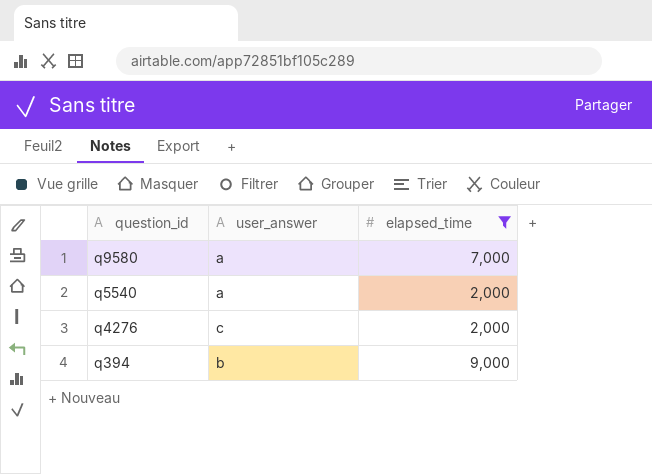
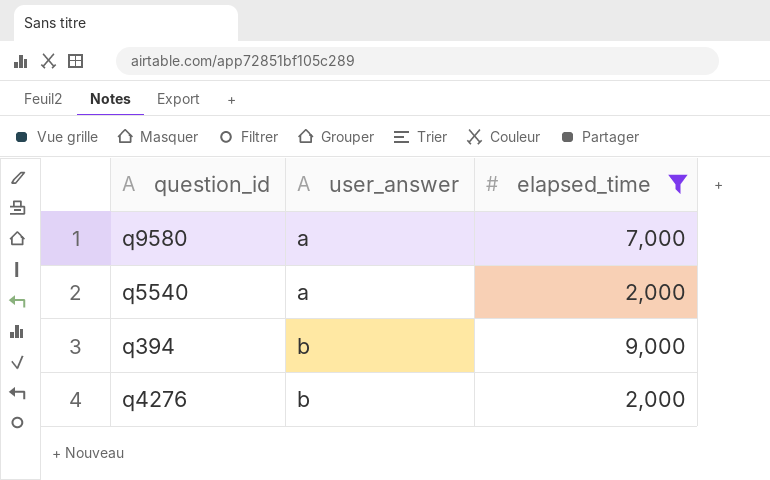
row order: question_id descending -> user_answer ascending
q4276 | user_answer: c -> b

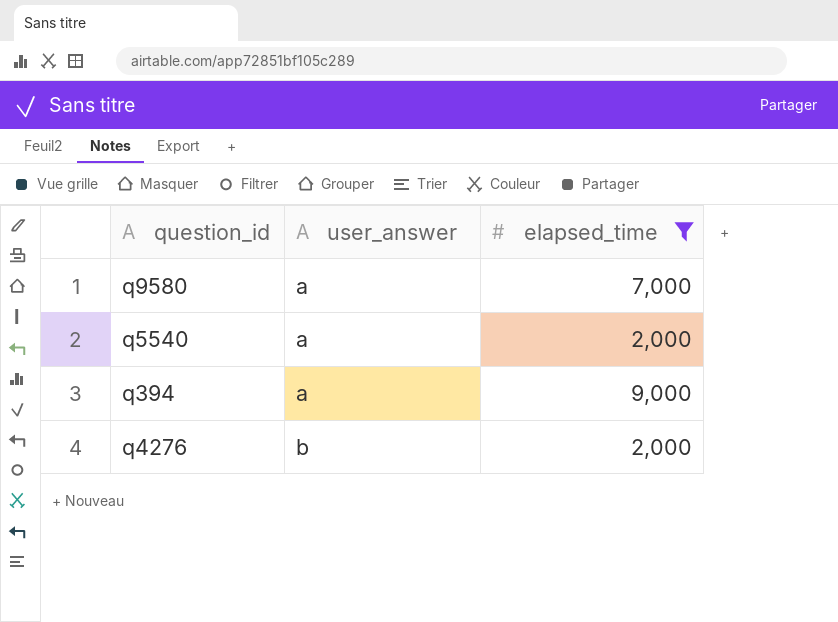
q394 | user_answer: b -> a

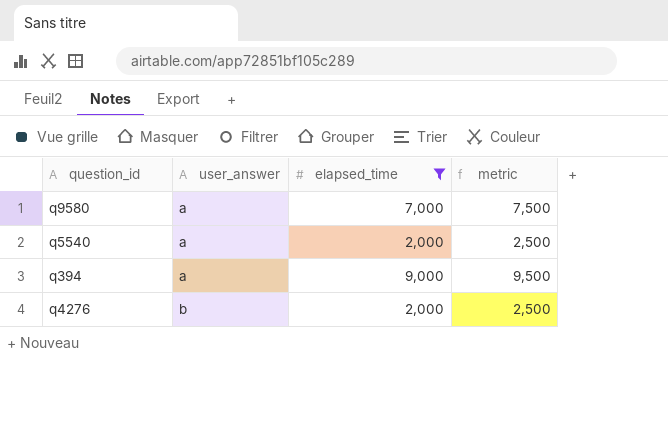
column metric | formula: none -> [elapsed_time] + 500

